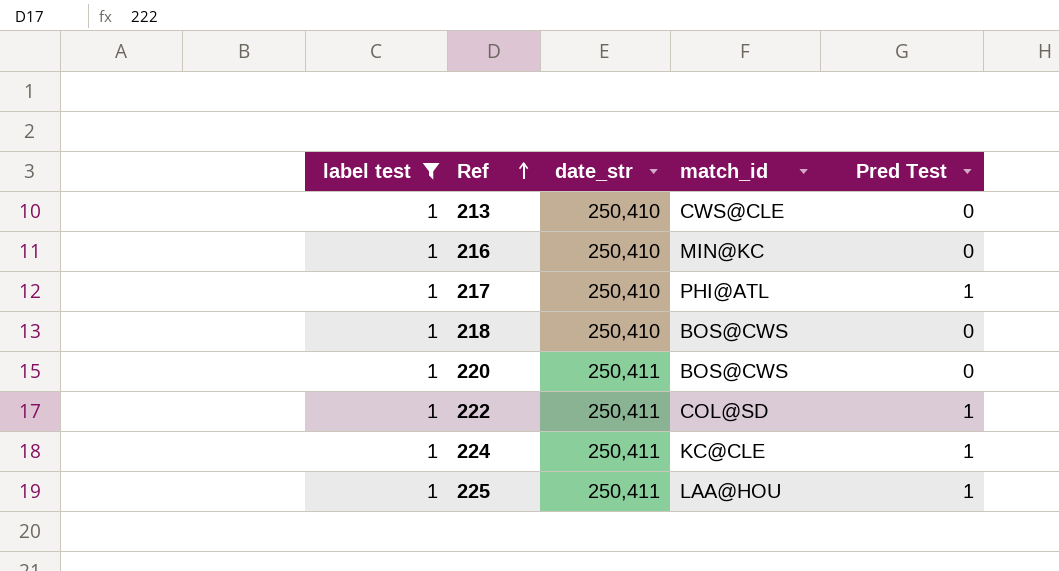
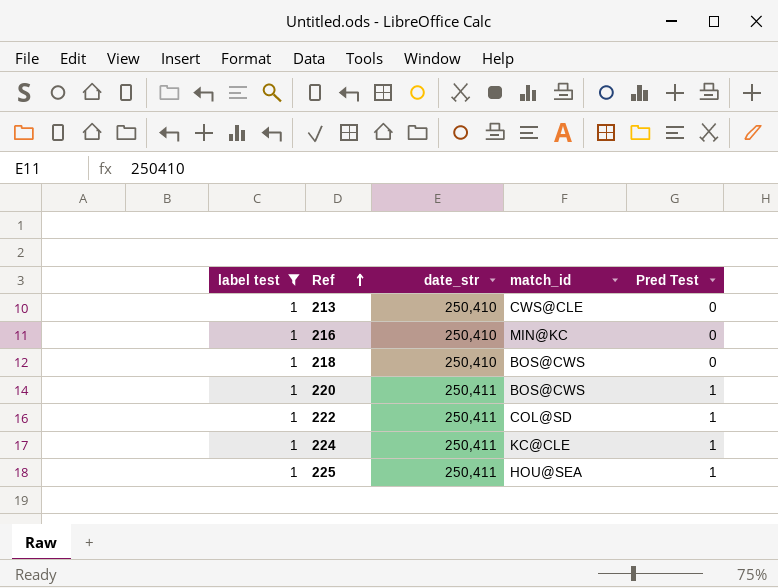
row 217: 1 | 250,410 | PHI@ATL | 1 -> none
220 | Pred Test: 0 -> 1
225 | match_id: LAA@HOU -> HOU@SEA

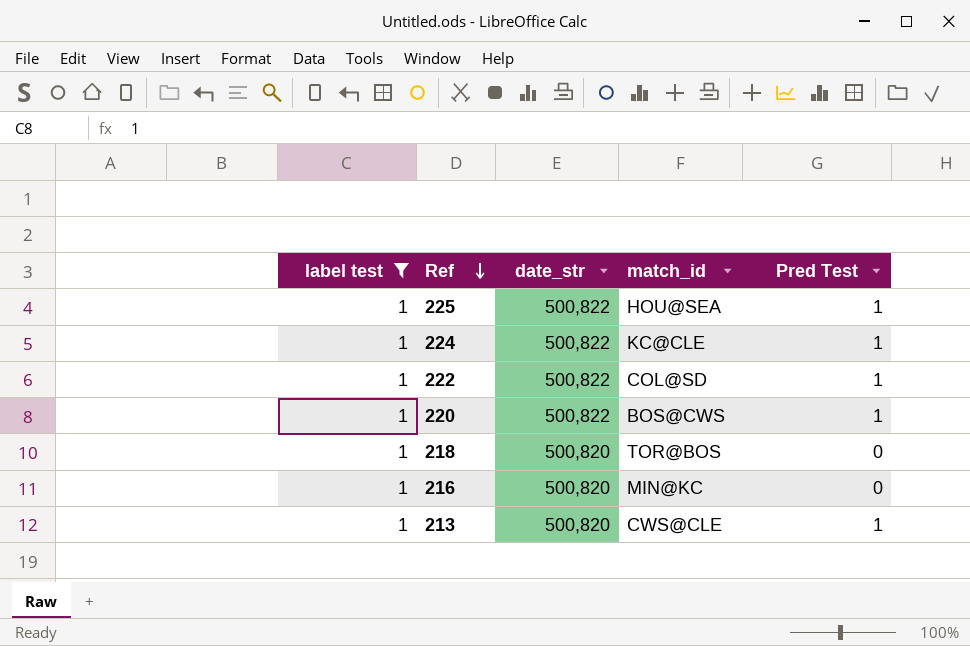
row order: Ref ascending -> Ref descending
225 | date_str: 250,411 -> 500,822
224 | date_str: 250,411 -> 500,822
222 | date_str: 250,411 -> 500,822
220 | date_str: 250,411 -> 500,822
218 | date_str: 250,410 -> 500,820
218 | match_id: BOS@CWS -> TOR@BOS
216 | date_str: 250,410 -> 500,820
213 | date_str: 250,410 -> 500,820
213 | Pred Test: 0 -> 1

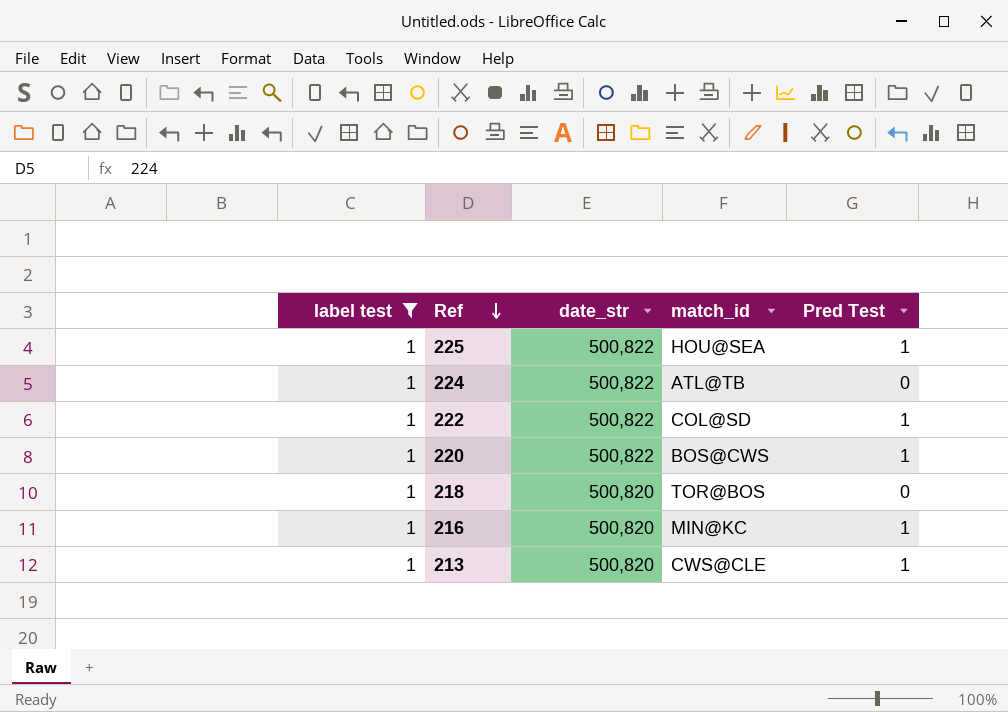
224 | match_id: KC@CLE -> ATL@TB
224 | Pred Test: 1 -> 0
216 | Pred Test: 0 -> 1

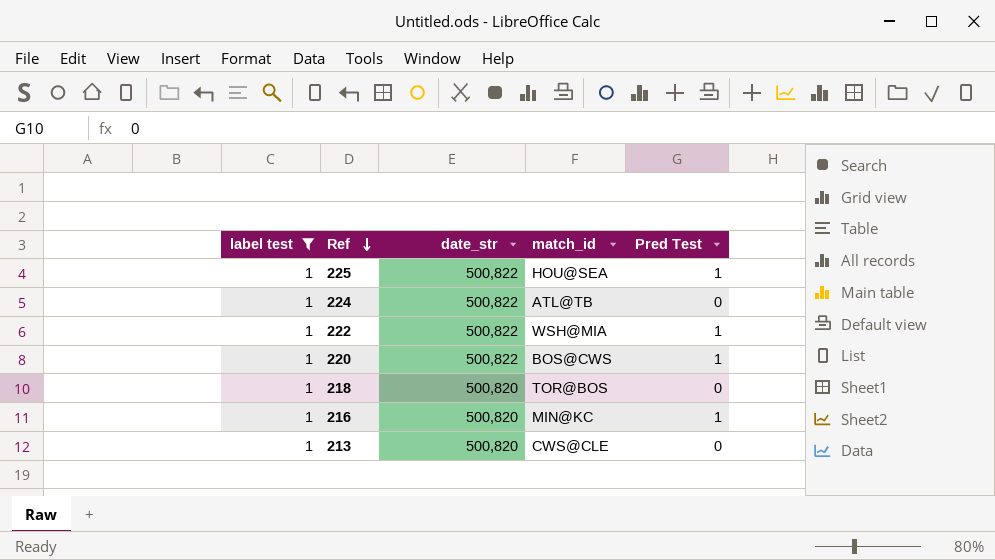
222 | match_id: COL@SD -> WSH@MIA
213 | Pred Test: 1 -> 0

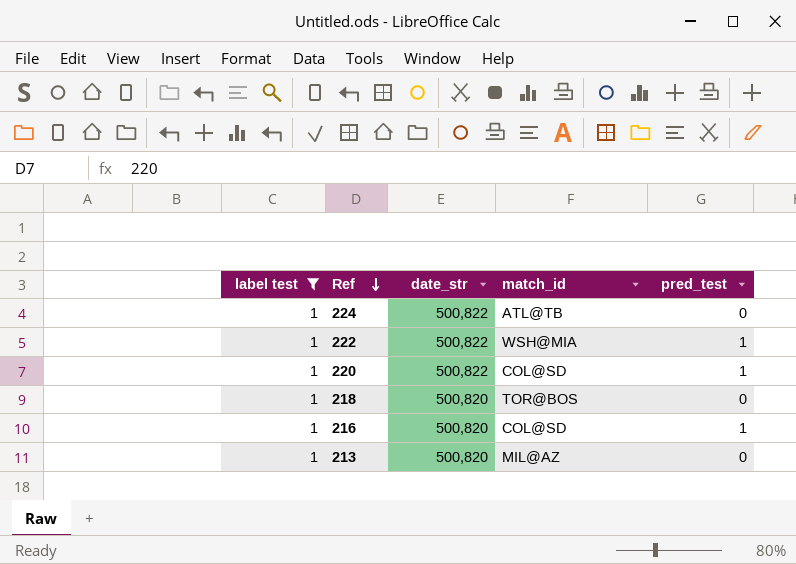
column name: Pred Test -> pred_test
row 225: 1 | 500,822 | HOU@SEA | 1 -> none
220 | match_id: BOS@CWS -> COL@SD
216 | match_id: MIN@KC -> COL@SD
213 | match_id: CWS@CLE -> MIL@AZ

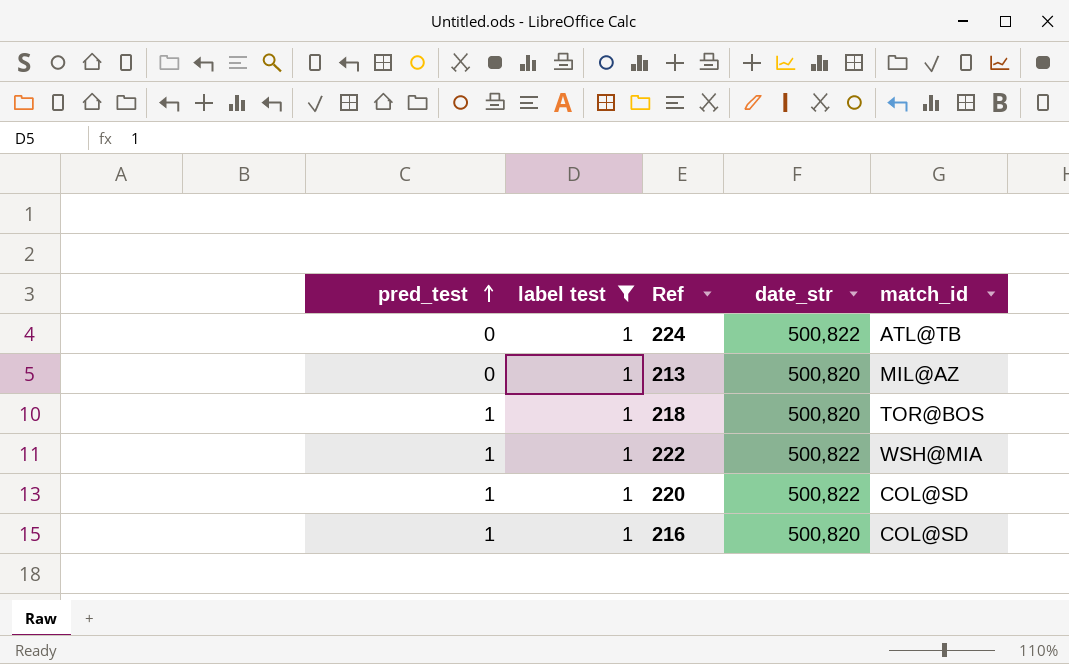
row order: Ref descending -> pred_test ascending
column pred_test | position: 5 -> 1
218 | pred_test: 0 -> 1

